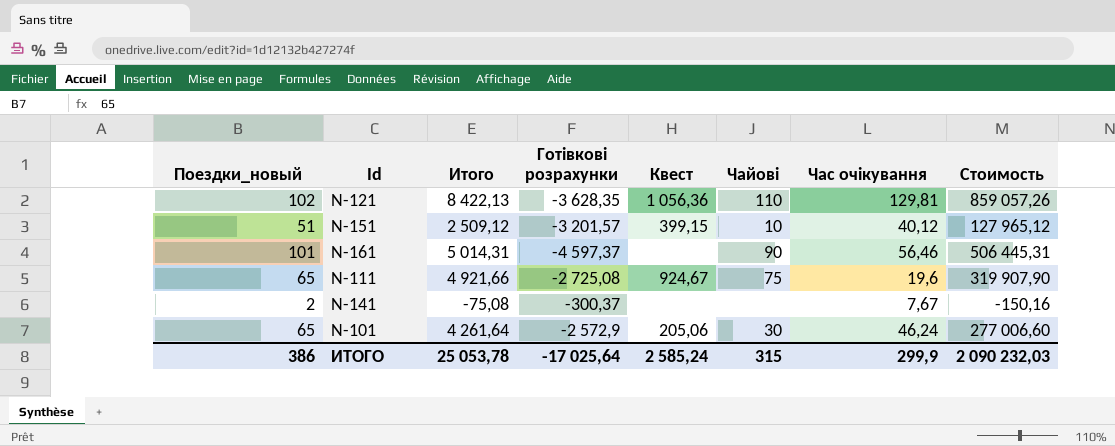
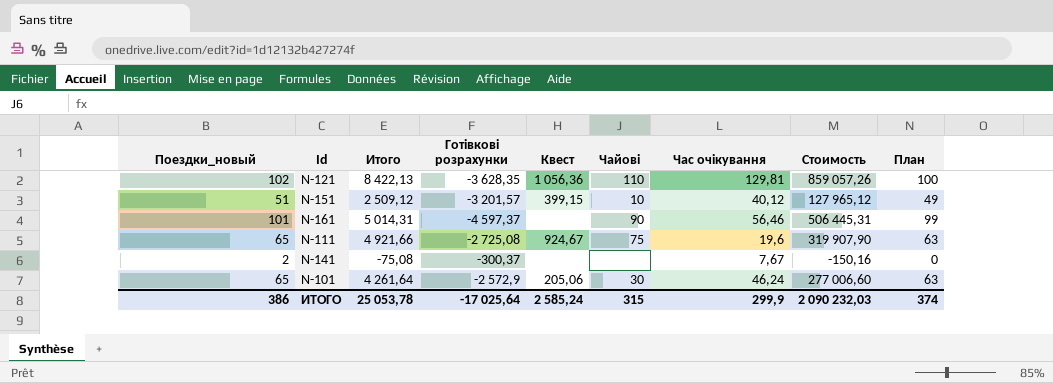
column План | formula: none -> [Поездки_новый] - 2

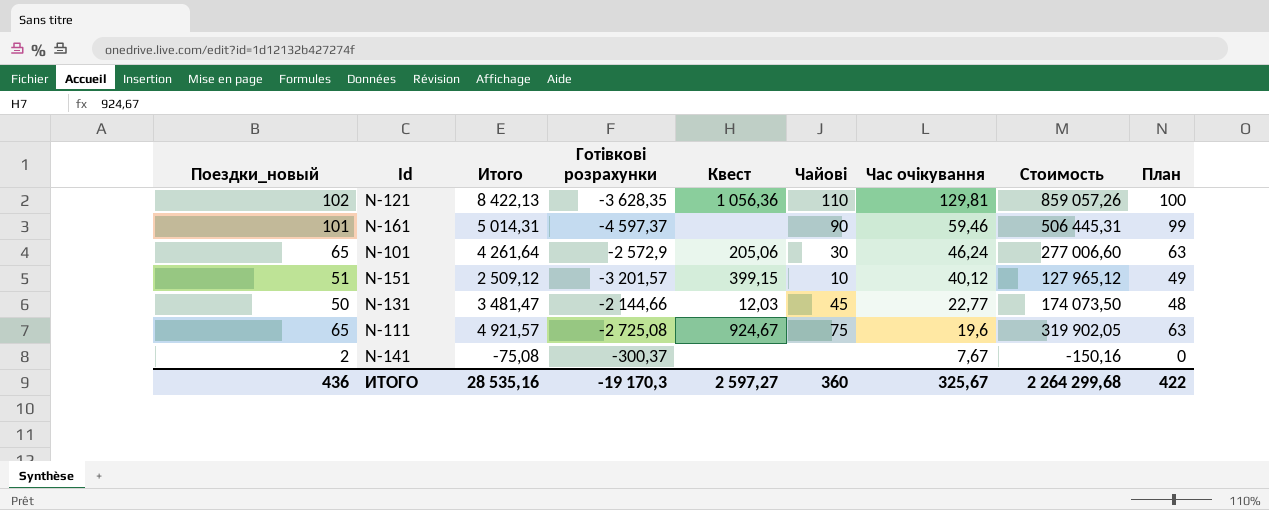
row order: none -> Час очікування descending
N-161 | Час очікування: 56,46 -> 59,46
row N-131: none -> 50 | 3 481,47 | -2 144,66 | 12,03 | 45 | 22,77 | 174 073,50 | 48
N-111 | Итого: 4 921,66 -> 4 921,57
N-111 | Стоимость: 319 907,90 -> 319 902,05
ИТОГО | Поездки_новый: 386 -> 436
ИТОГО | Итого: 25 053,78 -> 28 535,16
ИТОГО | Готівкові розрахунки: -17 025,64 -> -19 170,3
ИТОГО | Квест: 2 585,24 -> 2 597,27
ИТОГО | Чайові: 315 -> 360
ИТОГО | Час очікування: 299,9 -> 325,67
ИТОГО | Стоимость: 2 090 232,03 -> 2 264 299,68
ИТОГО | План: 374 -> 422

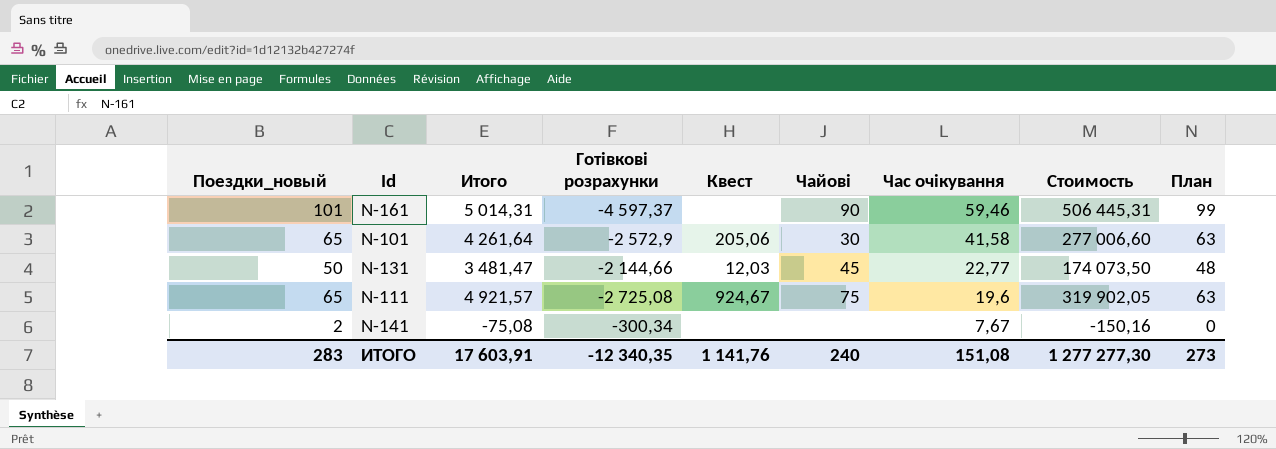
row N-121: 102 | 8 422,13 | -3 628,35 | 1 056,36 | 110 | 129,81 | 859 057,26 | 100 -> none
row N-151: 51 | 2 509,12 | -3 201,57 | 399,15 | 10 | 40,12 | 127 965,12 | 49 -> none
N-101 | Час очікування: 46,24 -> 41,58
N-141 | Готівкові розрахунки: -300,37 -> -300,34
ИТОГО | Поездки_новый: 436 -> 283
ИТОГО | Итого: 28 535,16 -> 17 603,91
ИТОГО | Готівкові розрахунки: -19 170,3 -> -12 340,35
ИТОГО | Квест: 2 597,27 -> 1 141,76
ИТОГО | Чайові: 360 -> 240
ИТОГО | Час очікування: 325,67 -> 151,08
ИТОГО | Стоимость: 2 264 299,68 -> 1 277 277,30
ИТОГО | План: 422 -> 273

